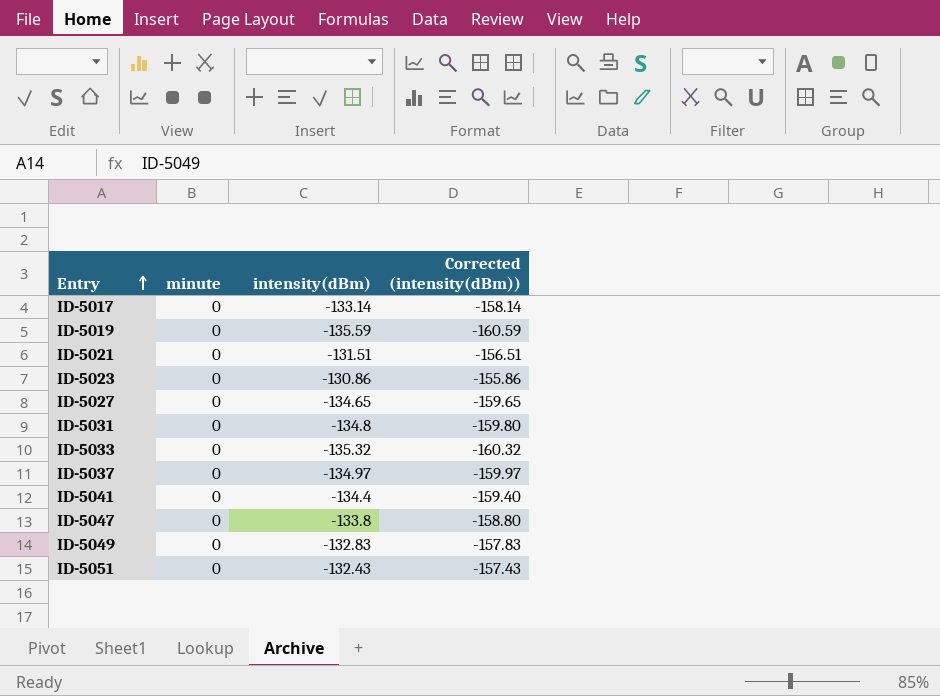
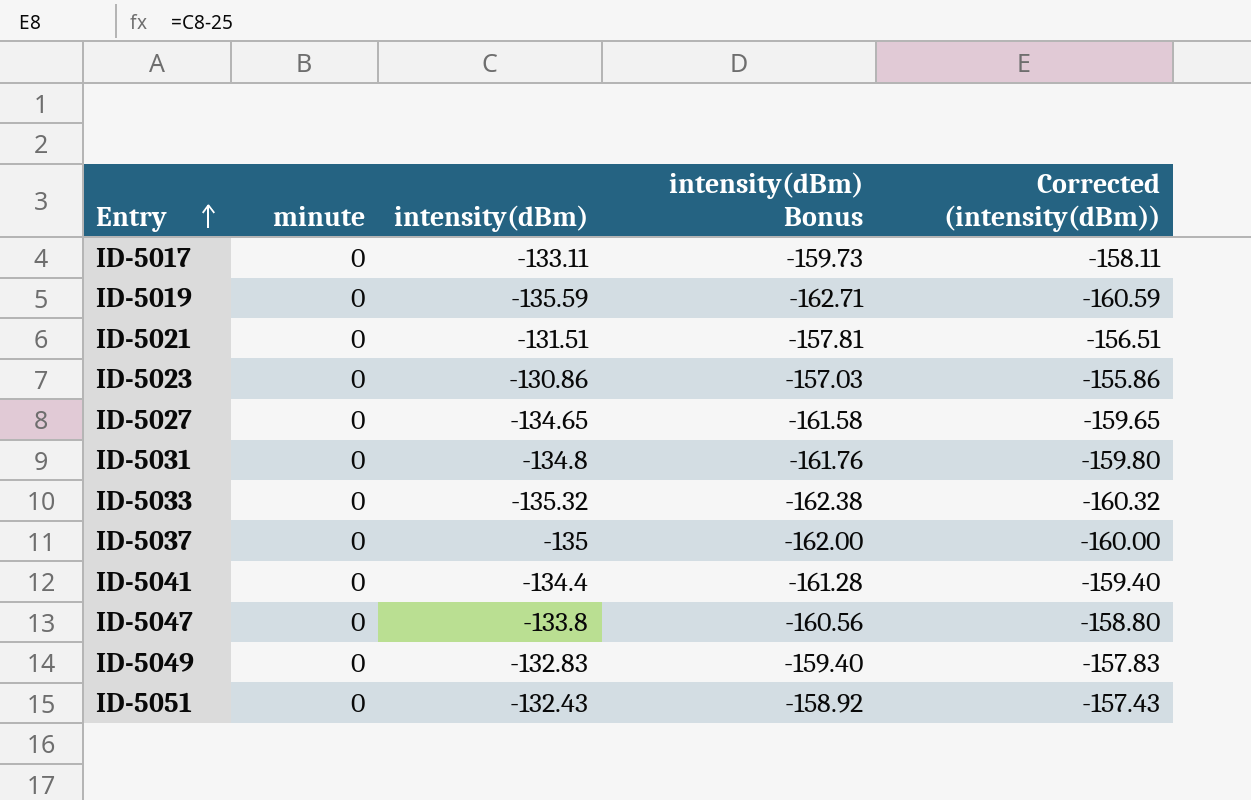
column intensity(dBm) Bonus | formula: none -> [intensity(dBm)] * 1.2
ID-5017 | intensity(dBm): -133.14 -> -133.11
ID-5017 | Corrected (intensity(dBm)): -158.14 -> -158.11
ID-5037 | intensity(dBm): -134.97 -> -135
ID-5037 | Corrected (intensity(dBm)): -159.97 -> -160.00

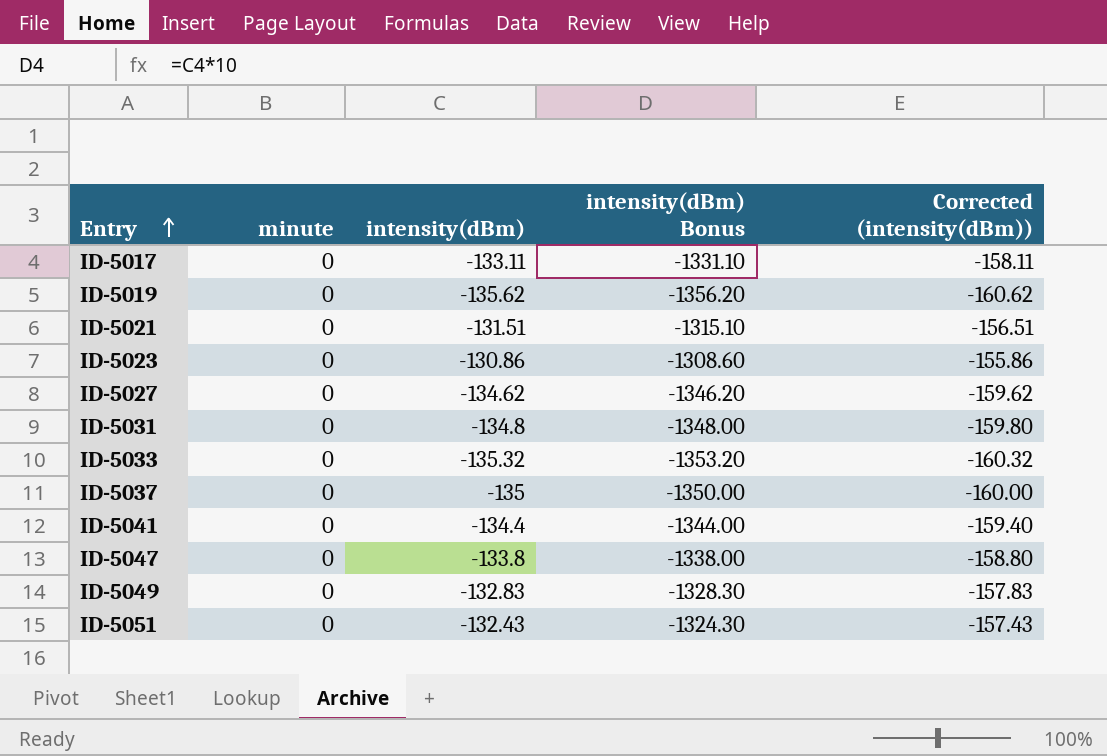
column intensity(dBm) Bonus | formula: [intensity(dBm)] * 1.2 -> [intensity(dBm)] * 10
ID-5019 | intensity(dBm): -135.59 -> -135.62
ID-5019 | Corrected (intensity(dBm)): -160.59 -> -160.62
ID-5027 | intensity(dBm): -134.65 -> -134.62
ID-5027 | Corrected (intensity(dBm)): -159.65 -> -159.62

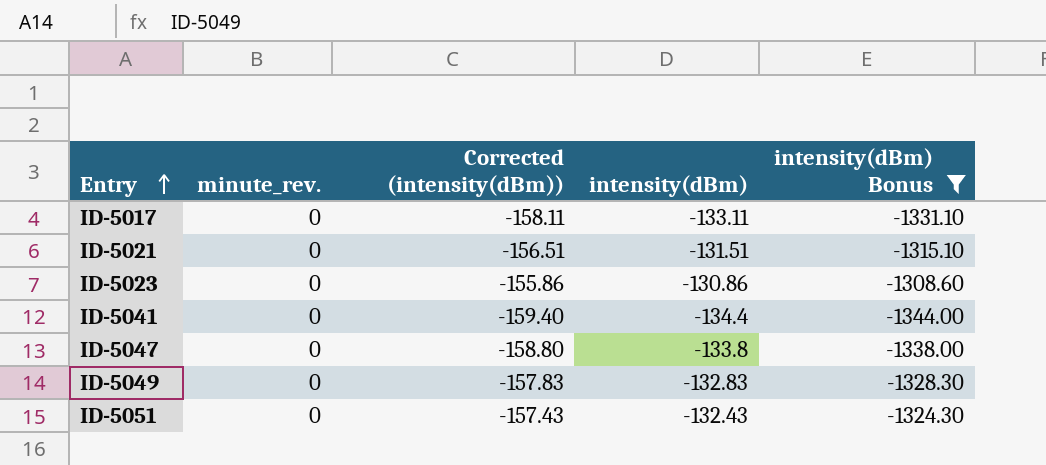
filter: none -> intensity(dBm) Bonus >= -1344.00
column name: minute -> minute_rev.
column Corrected (intensity(dBm)) | position: 5 -> 3

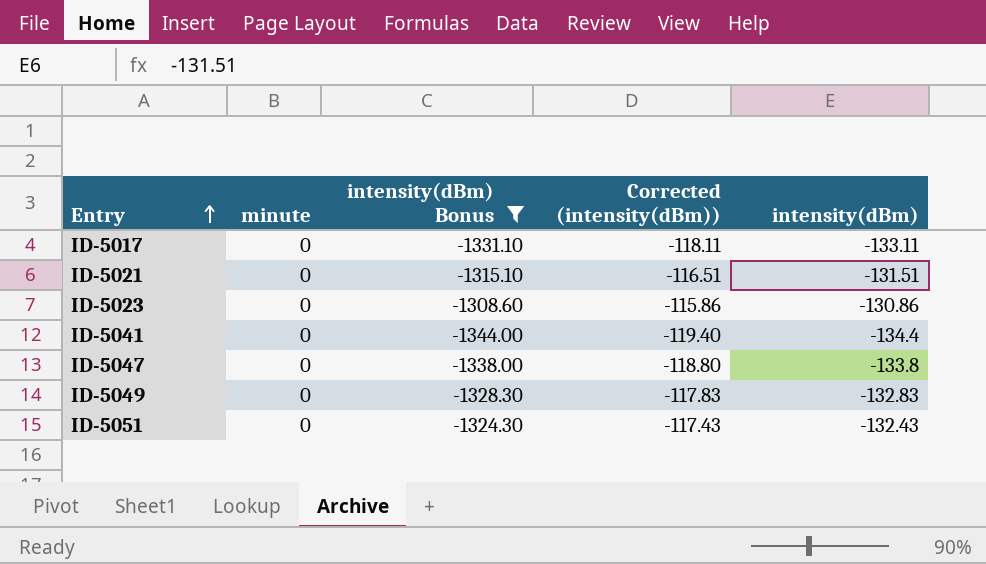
column name: minute_rev. -> minute
column intensity(dBm) Bonus | position: 5 -> 3
column Corrected (intensity(dBm)) | formula: [intensity(dBm)] - 25 -> [intensity(dBm)] + 15

